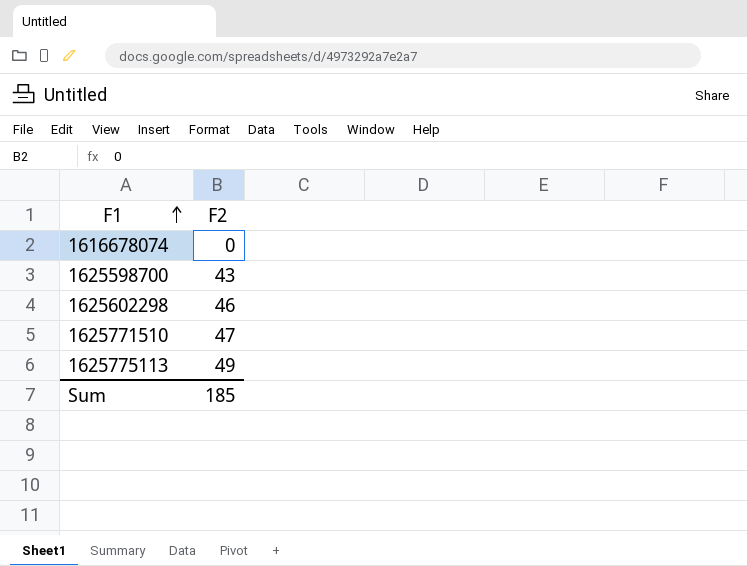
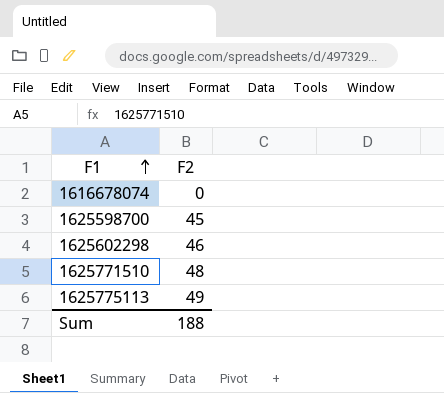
1625598700 | F2: 43 -> 45
1625771510 | F2: 47 -> 48
Sum | F2: 185 -> 188

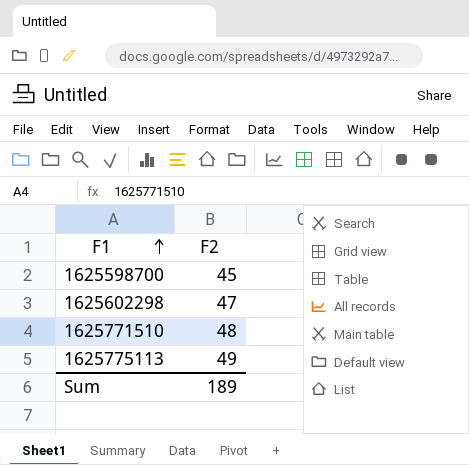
row 1616678074: 0 -> none
1625602298 | F2: 46 -> 47
Sum | F2: 188 -> 189

